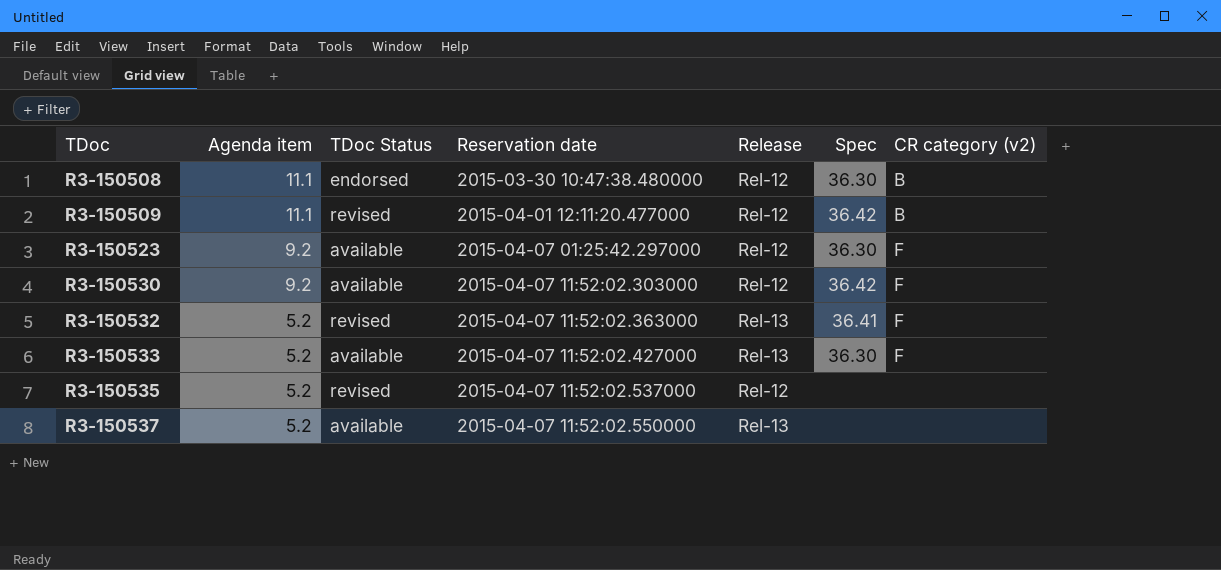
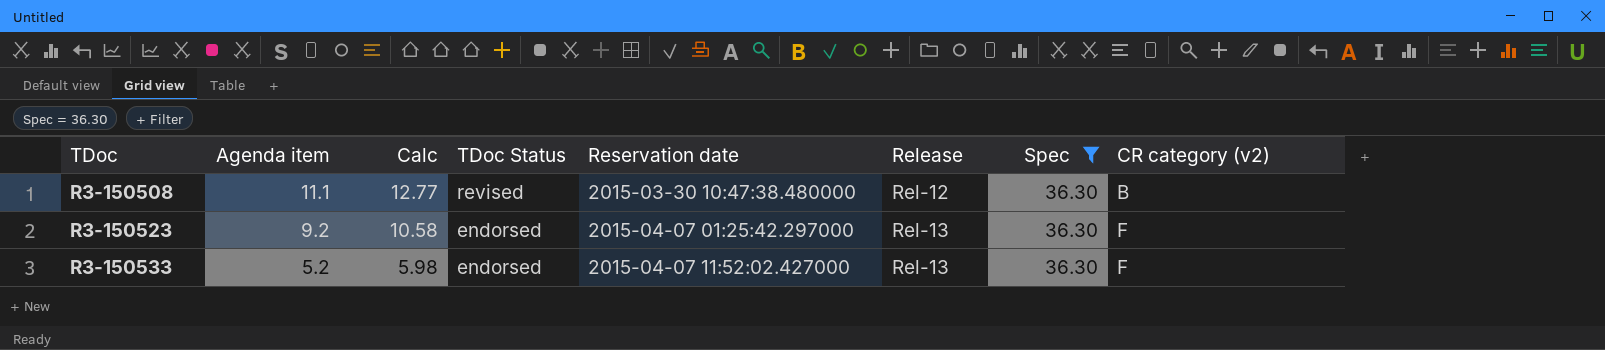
filter: none -> Spec = 36.30
column Calc | formula: none -> [Agenda item] * 1.15
R3-150508 | TDoc Status: endorsed -> revised
R3-150523 | TDoc Status: available -> endorsed
R3-150523 | Release: Rel-12 -> Rel-13
R3-150533 | TDoc Status: available -> endorsed

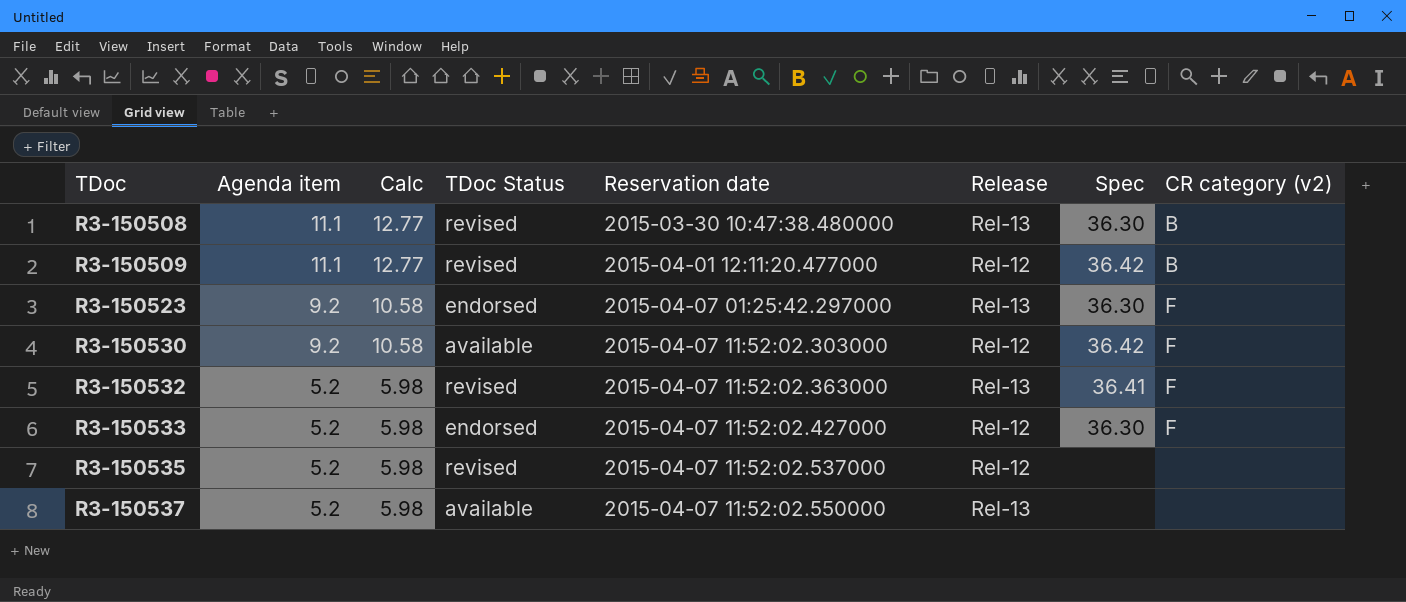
filter: Spec = 36.30 -> none
R3-150508 | Release: Rel-12 -> Rel-13
R3-150533 | Release: Rel-13 -> Rel-12

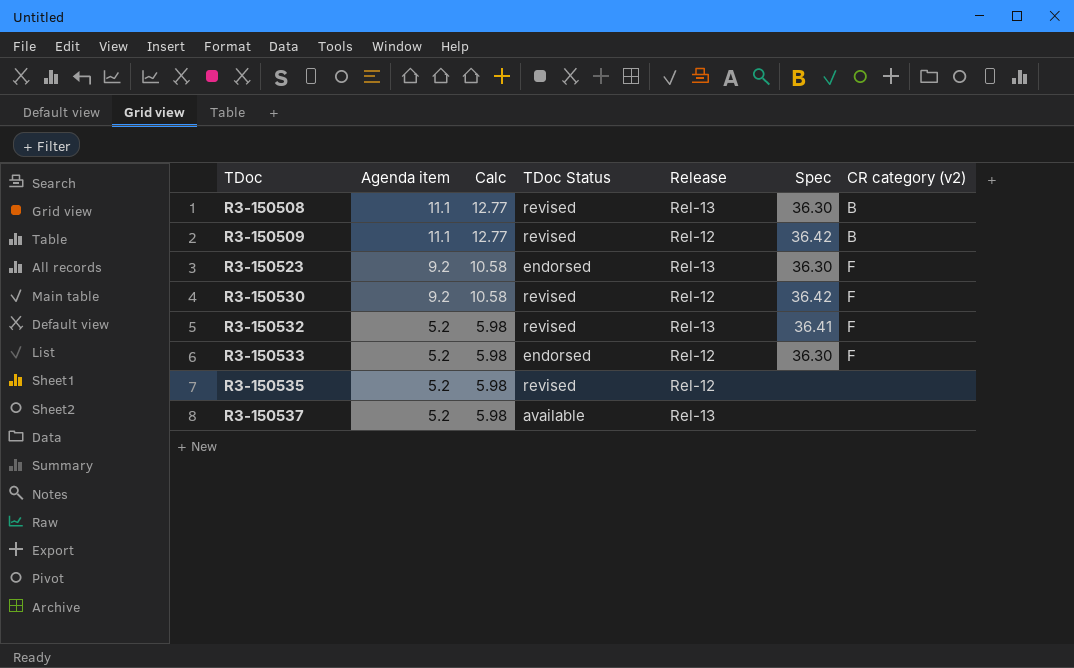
column Reservation date | position: 5 -> none
R3-150530 | TDoc Status: available -> revised

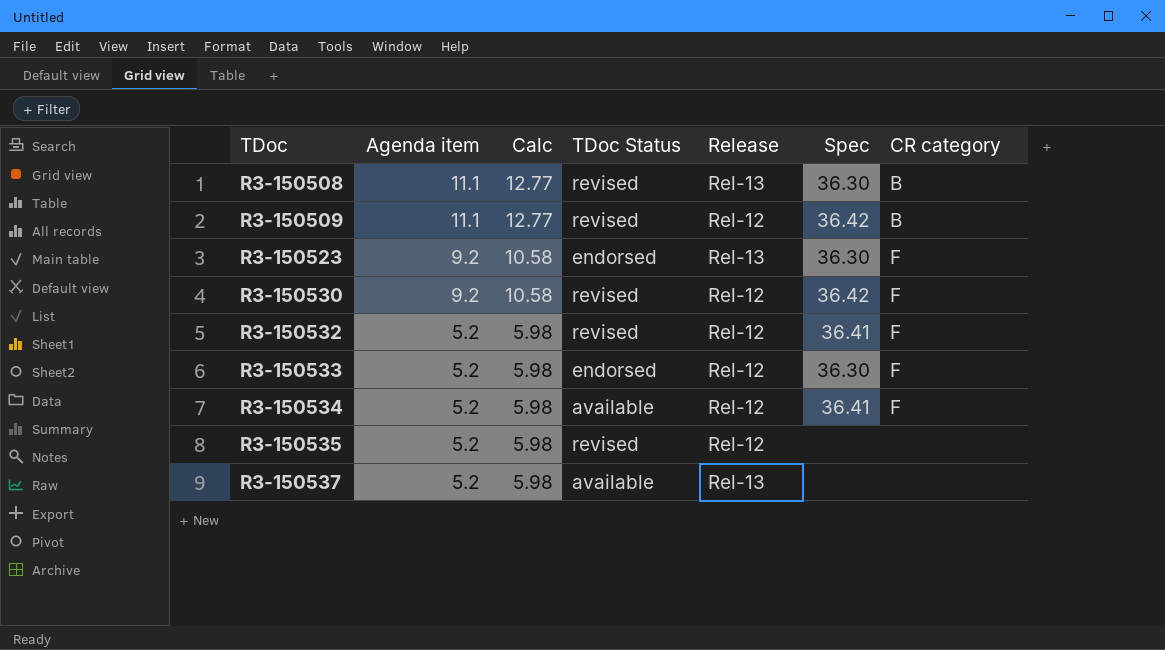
column name: CR category (v2) -> CR category
R3-150532 | Release: Rel-13 -> Rel-12
row R3-150534: none -> 5.2 | 5.98 | available | Rel-12 | 36.41 | F

